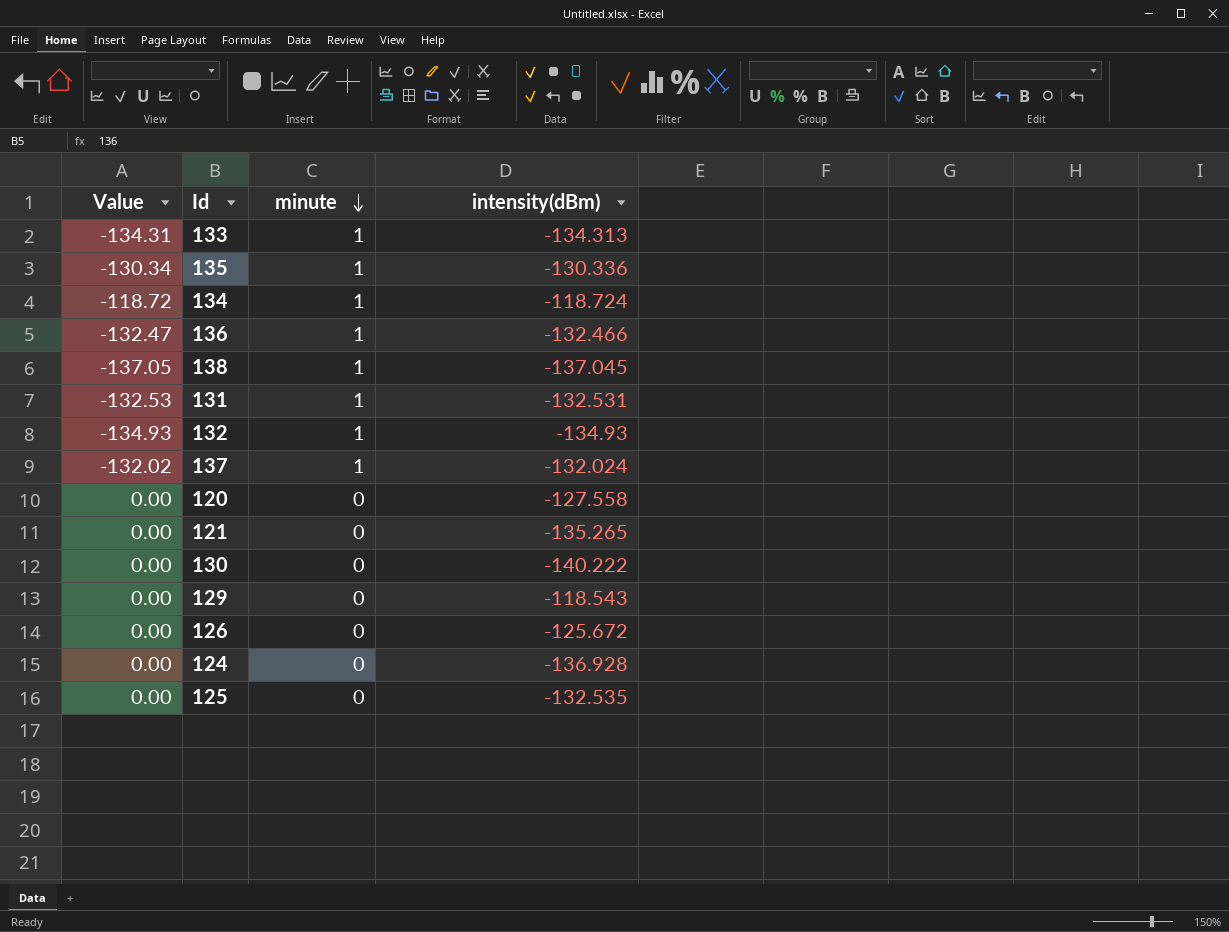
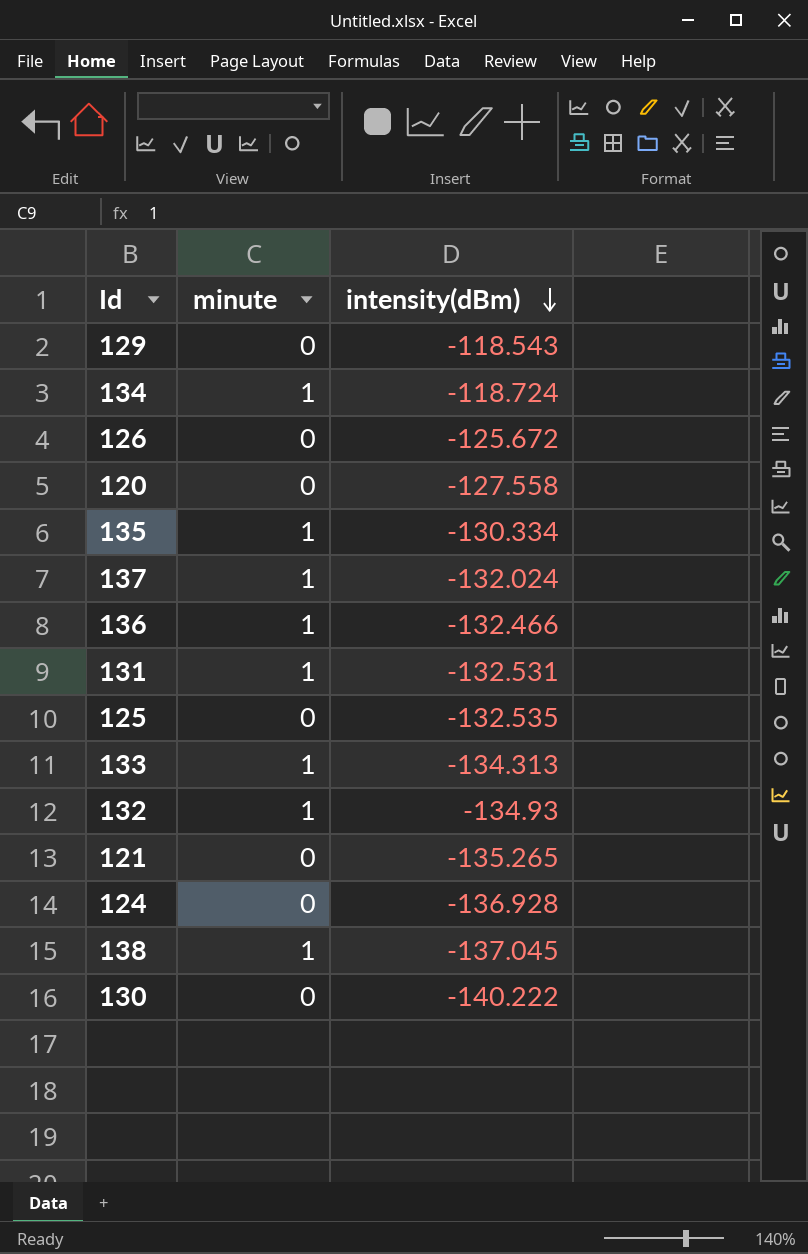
row order: minute descending -> intensity(dBm) descending
column Value | formula: [minute] * [intensity(dBm)] -> none
135 | intensity(dBm): -130.336 -> -130.334

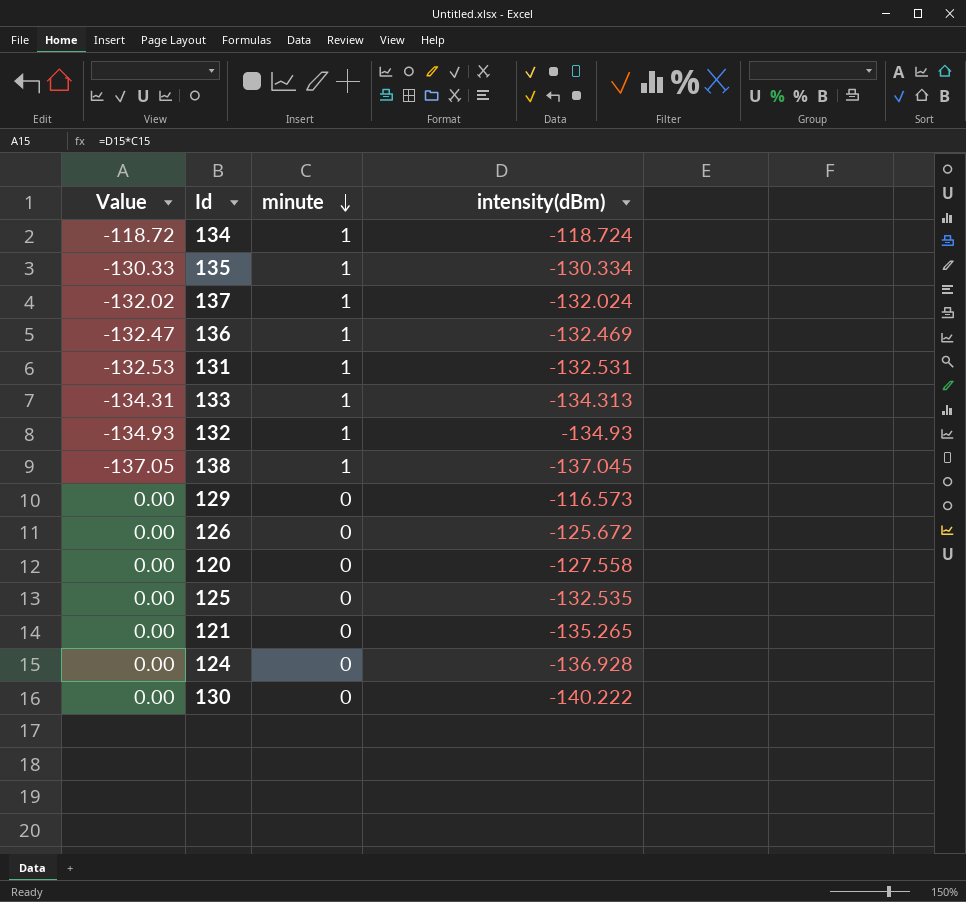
row order: intensity(dBm) descending -> minute descending
column Value | formula: none -> [minute] * [intensity(dBm)]
136 | intensity(dBm): -132.466 -> -132.469
129 | intensity(dBm): -118.543 -> -116.573

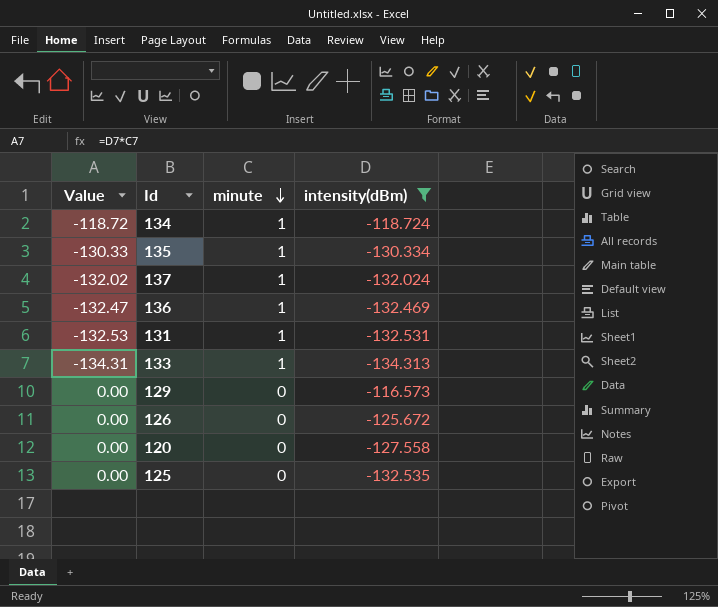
filter: none -> intensity(dBm) >= -134.313

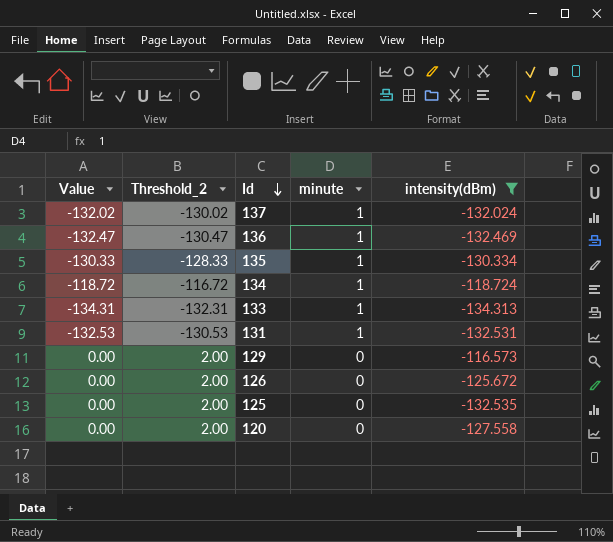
row order: minute descending -> Id descending
column Threshold_2 | formula: none -> [Value] + 2

